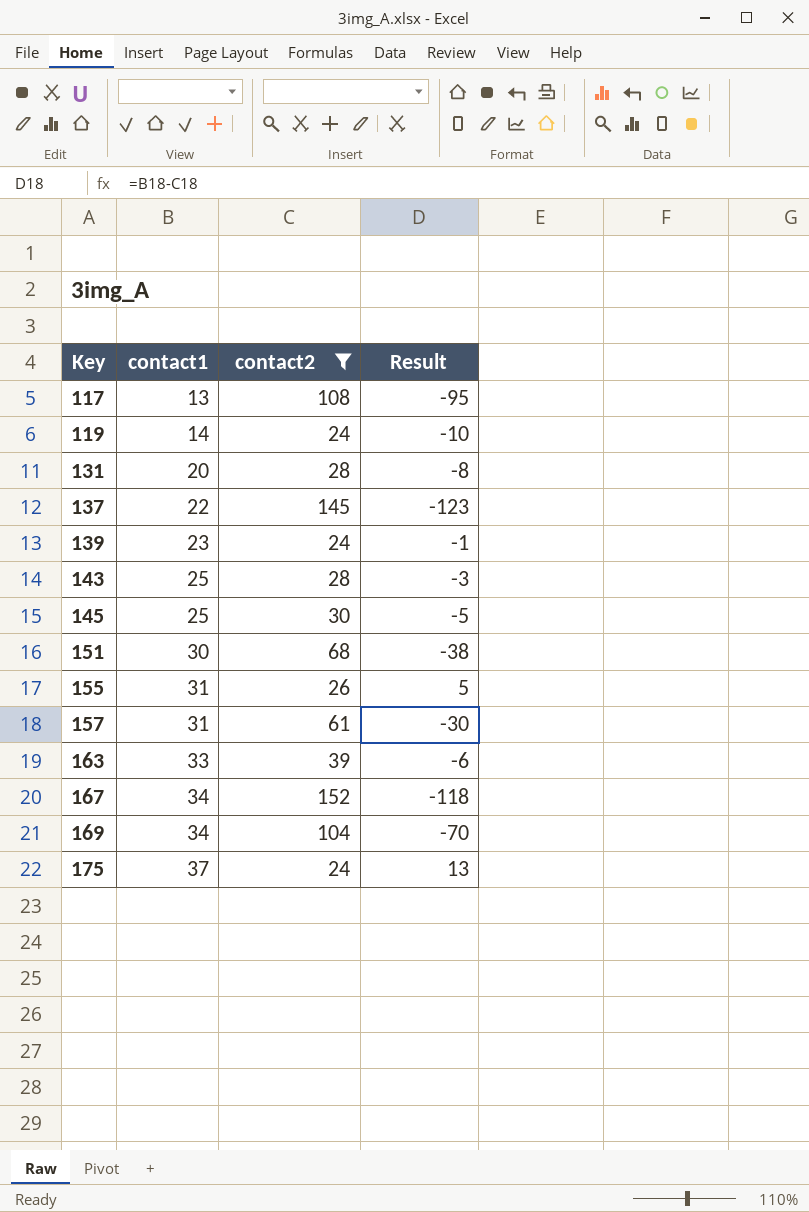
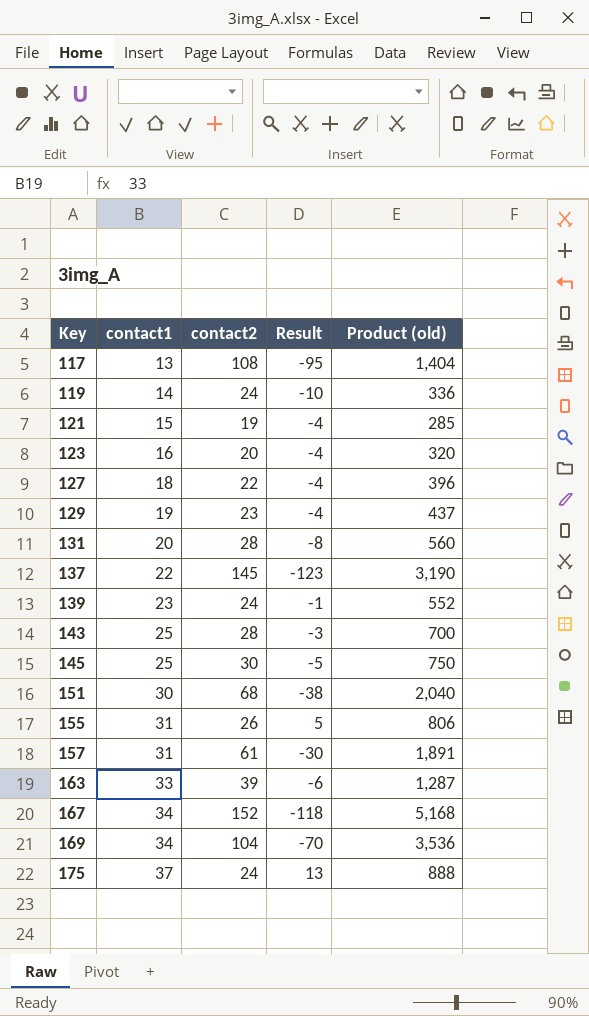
filter: contact2 >= 24 -> none
column Product (old) | formula: none -> [contact1] * [contact2]

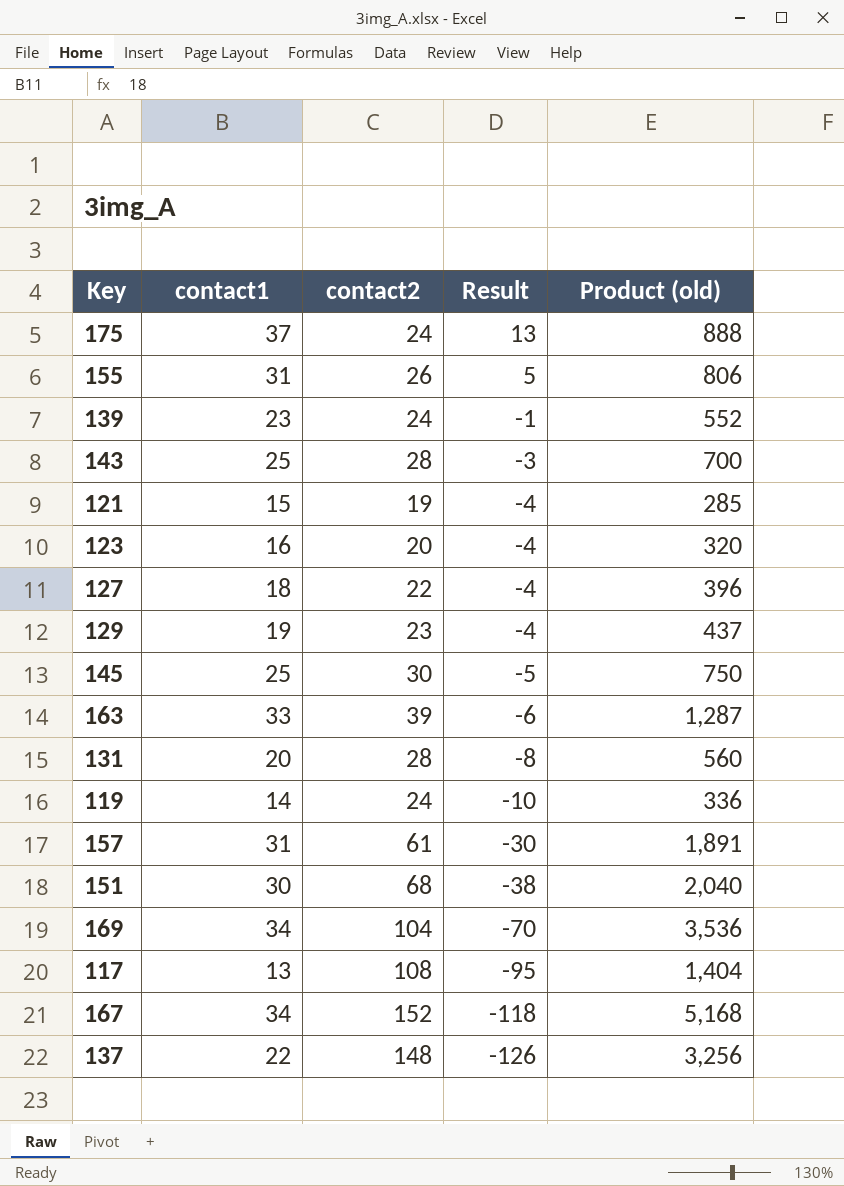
row order: Key ascending -> Result descending
137 | contact2: 145 -> 148
137 | Result: -123 -> -126
137 | Product (old): 3,190 -> 3,256

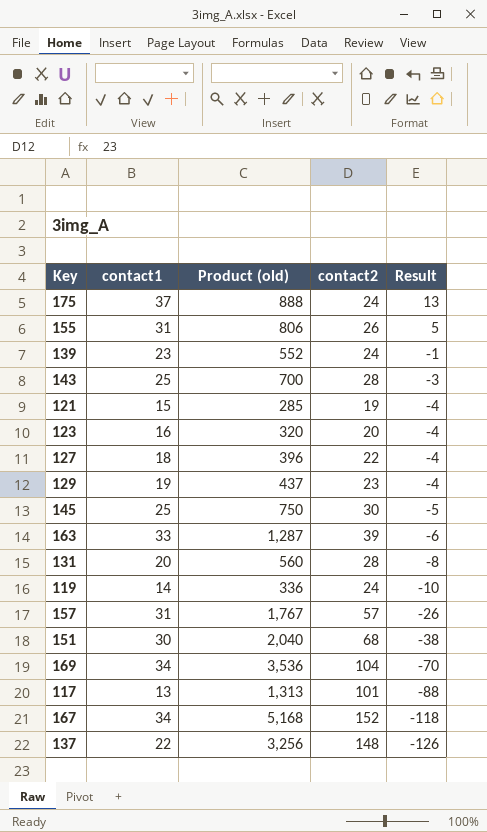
column Product (old) | position: 5 -> 3
157 | Product (old): 1,891 -> 1,767
157 | contact2: 61 -> 57
157 | Result: -30 -> -26
117 | Product (old): 1,404 -> 1,313
117 | contact2: 108 -> 101
117 | Result: -95 -> -88

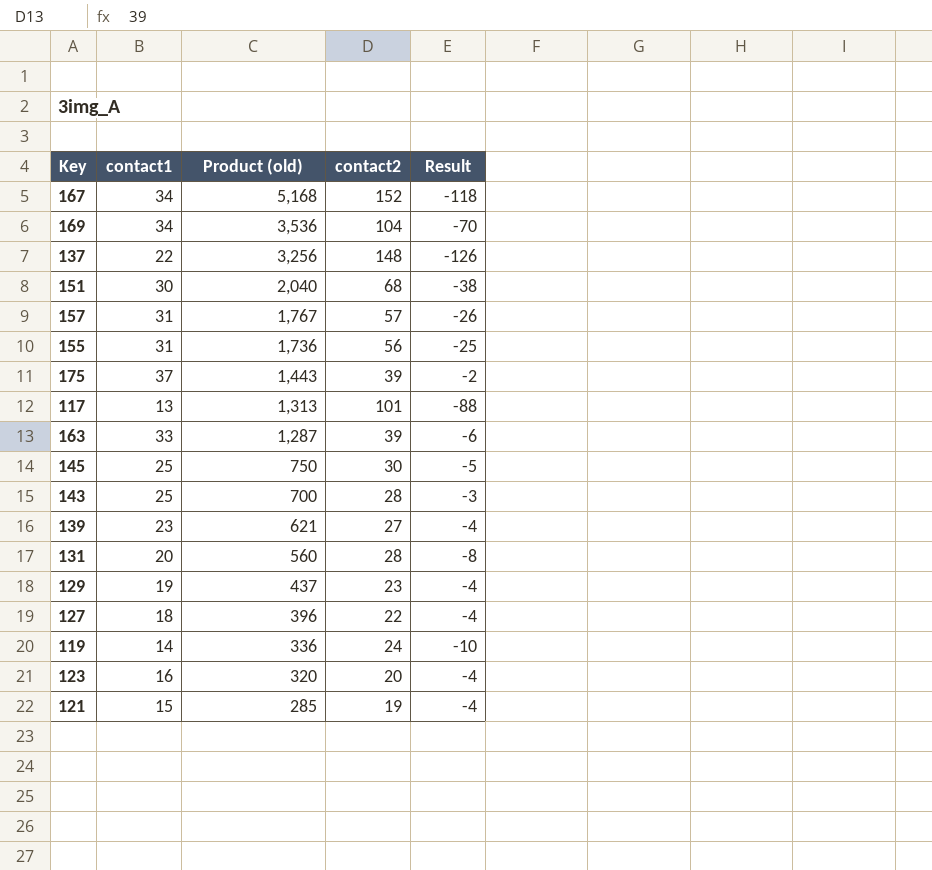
row order: Result descending -> Product (old) descending
155 | Product (old): 806 -> 1,736
155 | contact2: 26 -> 56
155 | Result: 5 -> -25
175 | Product (old): 888 -> 1,443
175 | contact2: 24 -> 39
175 | Result: 13 -> -2
139 | Product (old): 552 -> 621
139 | contact2: 24 -> 27
139 | Result: -1 -> -4

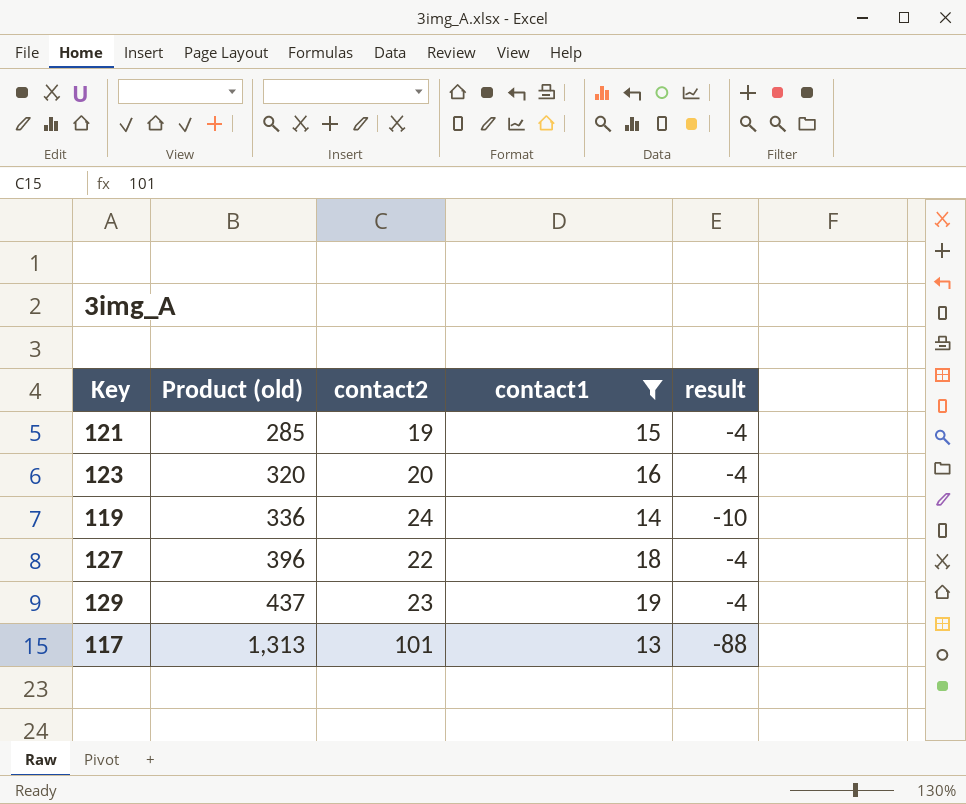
filter: none -> contact1 <= 19
row order: Product (old) descending -> Product (old) ascending
column contact1 | position: 2 -> 4
column name: Result -> result

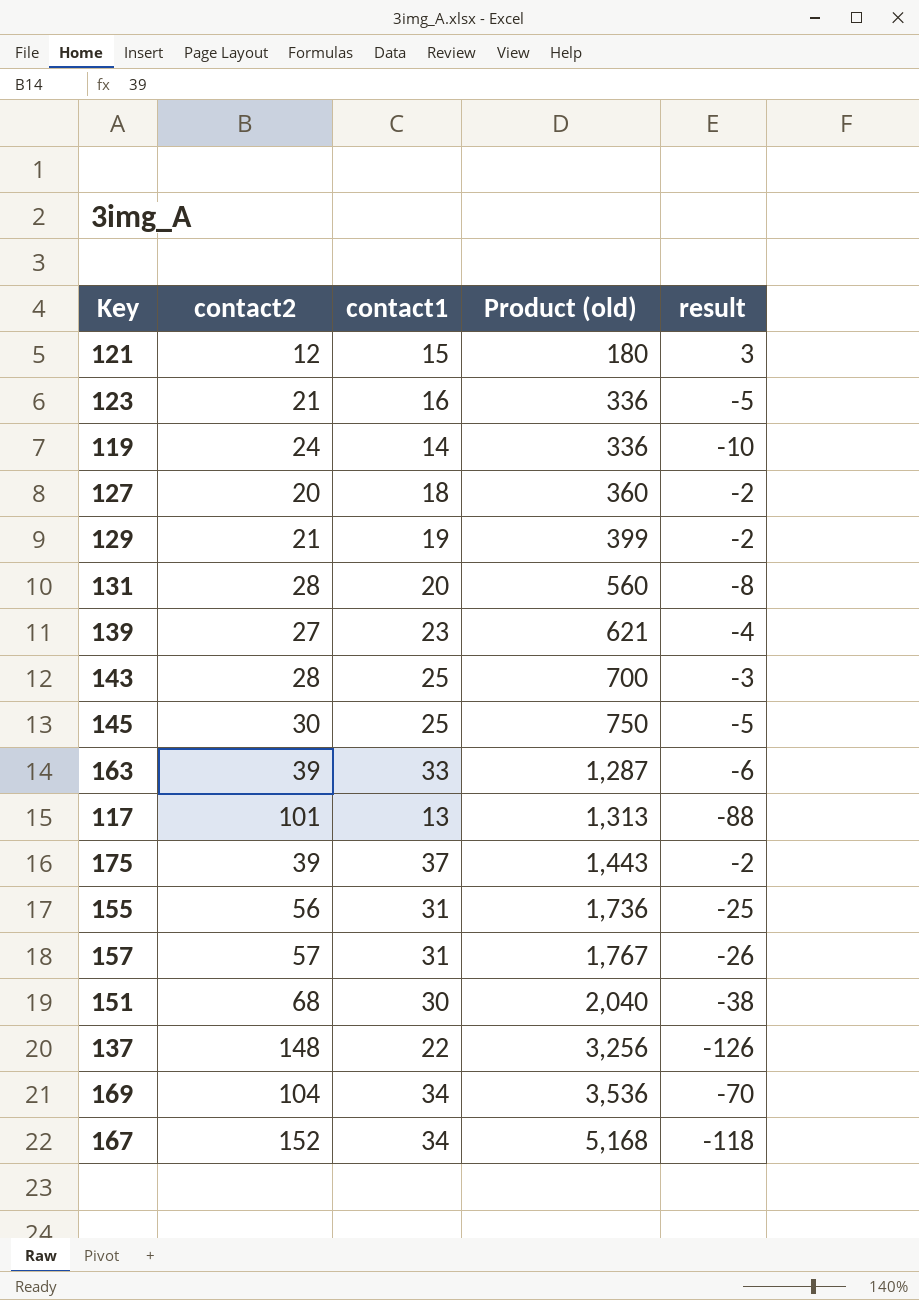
filter: contact1 <= 19 -> none
column Product (old) | position: 2 -> 4
121 | contact2: 19 -> 12
121 | Product (old): 285 -> 180
121 | result: -4 -> 3
123 | contact2: 20 -> 21
123 | Product (old): 320 -> 336
123 | result: -4 -> -5
127 | contact2: 22 -> 20
127 | Product (old): 396 -> 360
127 | result: -4 -> -2
129 | contact2: 23 -> 21
129 | Product (old): 437 -> 399
129 | result: -4 -> -2

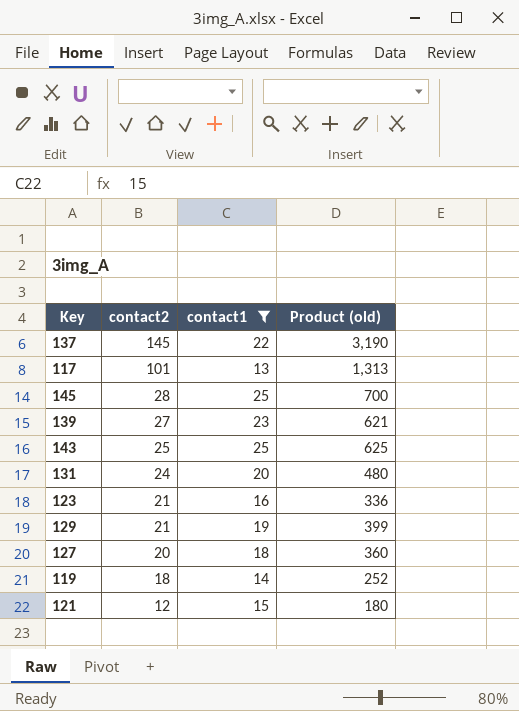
filter: none -> contact1 <= 25
row order: Product (old) ascending -> contact2 descending
column result | formula: [contact1] - [contact2] -> none
137 | contact2: 148 -> 145
137 | Product (old): 3,256 -> 3,190
145 | contact2: 30 -> 28
145 | Product (old): 750 -> 700
143 | contact2: 28 -> 25
143 | Product (old): 700 -> 625
131 | contact2: 28 -> 24
131 | Product (old): 560 -> 480
119 | contact2: 24 -> 18
119 | Product (old): 336 -> 252

